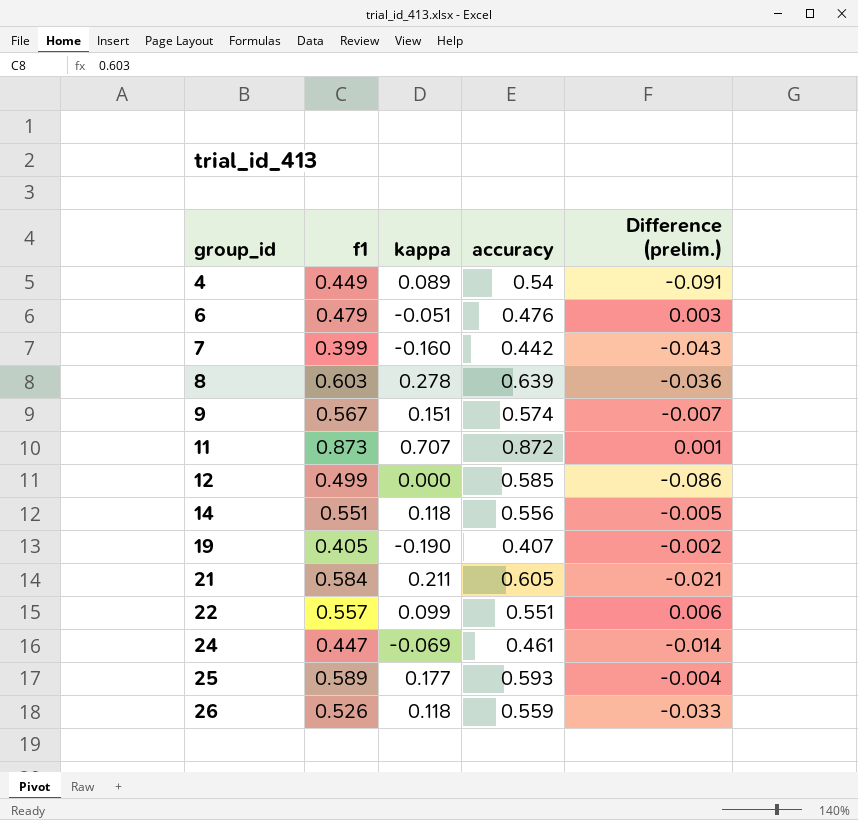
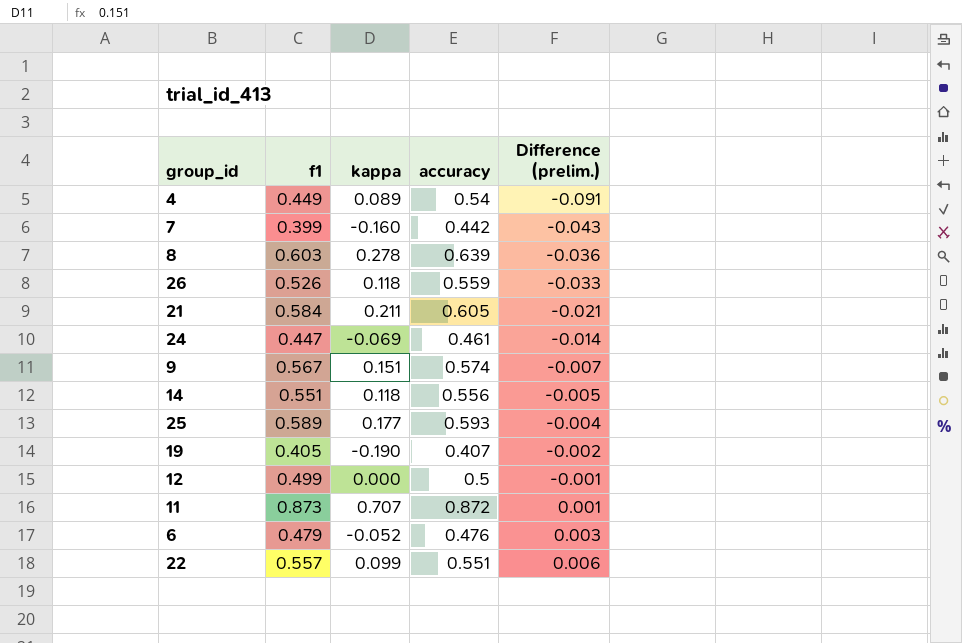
row order: group_id ascending -> Difference (prelim.) ascending
12 | accuracy: 0.585 -> 0.5
12 | Difference (prelim.): -0.086 -> -0.001
6 | kappa: -0.051 -> -0.052

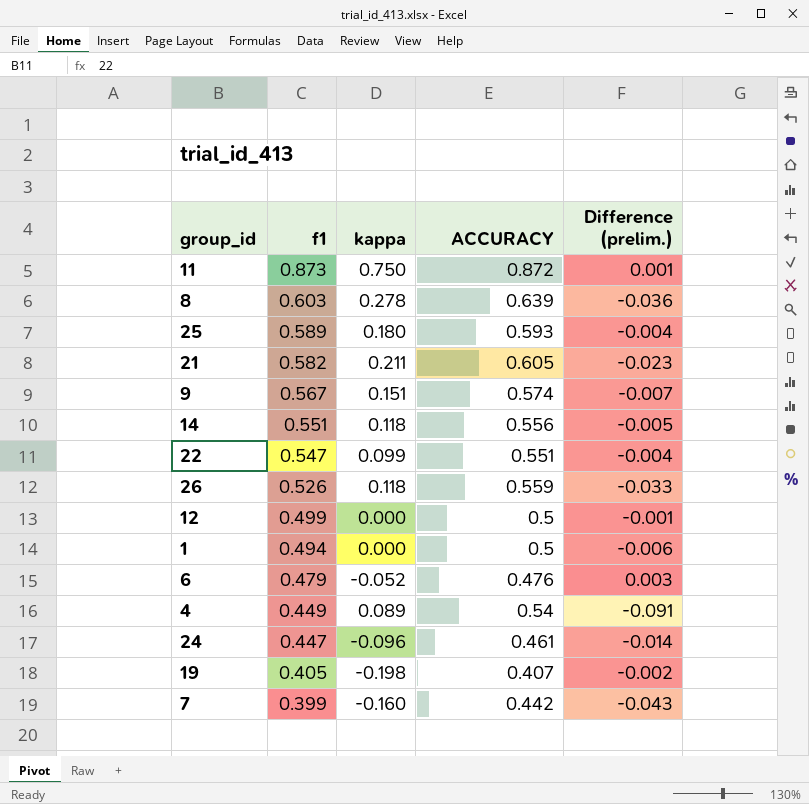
row order: Difference (prelim.) ascending -> f1 descending
column name: accuracy -> ACCURACY
11 | kappa: 0.707 -> 0.750
25 | kappa: 0.177 -> 0.180
21 | f1: 0.584 -> 0.582
21 | Difference (prelim.): -0.021 -> -0.023
22 | f1: 0.557 -> 0.547
22 | Difference (prelim.): 0.006 -> -0.004
row 1: none -> 0.494 | 0.000 | 0.5 | -0.006
24 | kappa: -0.069 -> -0.096
19 | kappa: -0.190 -> -0.198

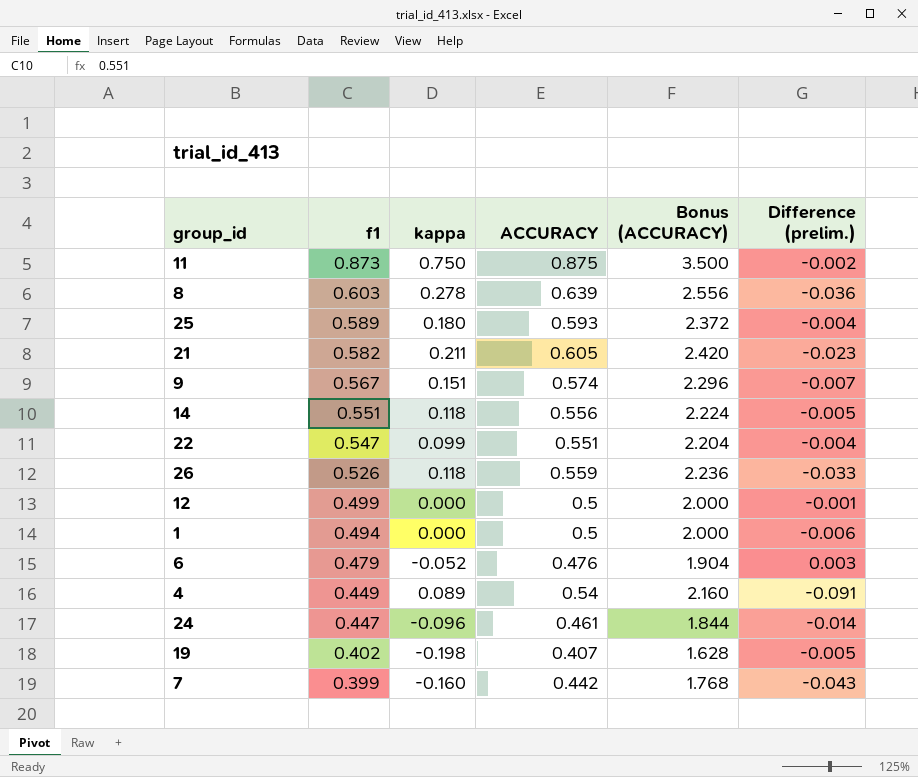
column Bonus (ACCURACY) | formula: none -> [ACCURACY] * 4
11 | ACCURACY: 0.872 -> 0.875
11 | Difference (prelim.): 0.001 -> -0.002
19 | f1: 0.405 -> 0.402
19 | Difference (prelim.): -0.002 -> -0.005

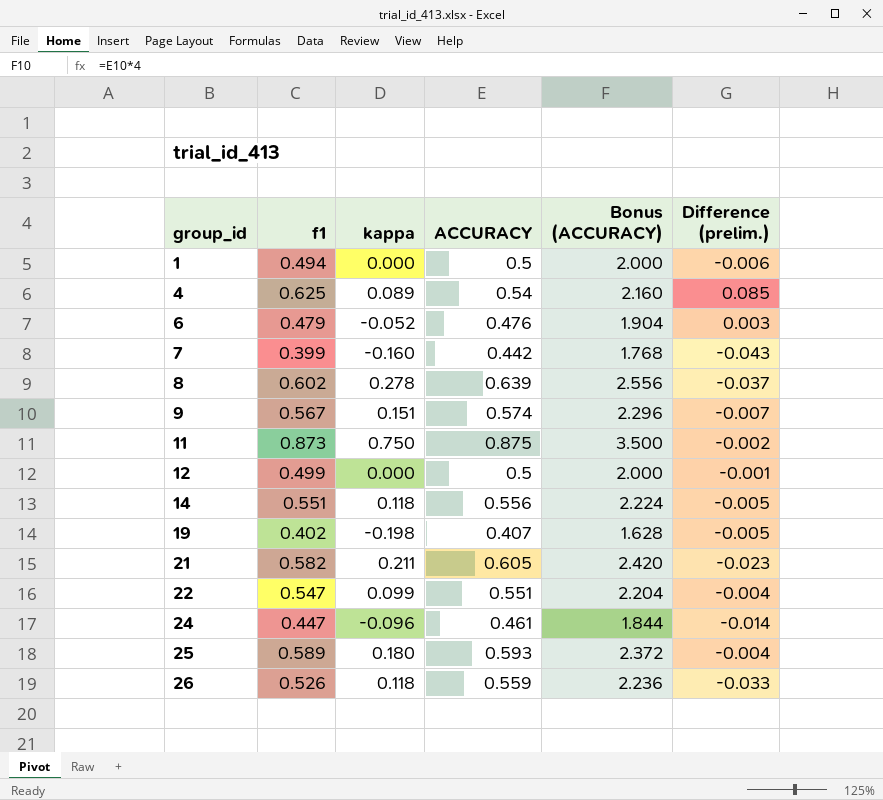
row order: f1 descending -> group_id ascending
4 | f1: 0.449 -> 0.625
4 | Difference (prelim.): -0.091 -> 0.085
8 | f1: 0.603 -> 0.602
8 | Difference (prelim.): -0.036 -> -0.037

